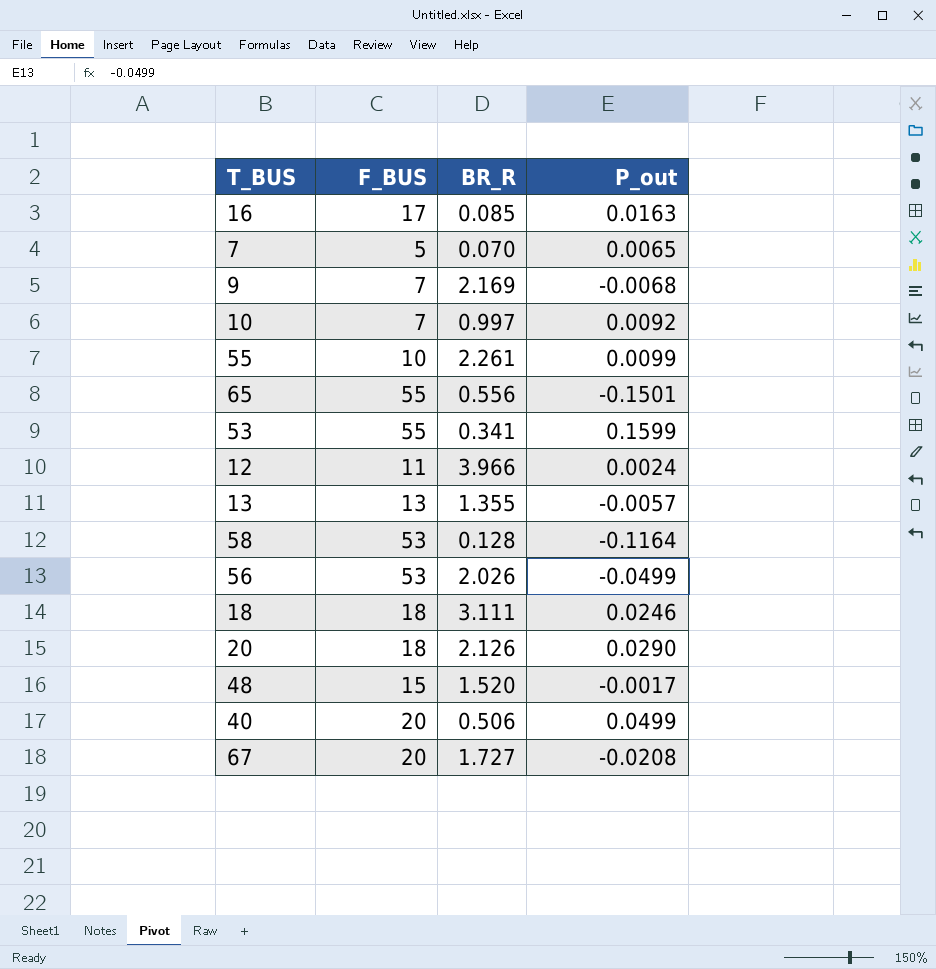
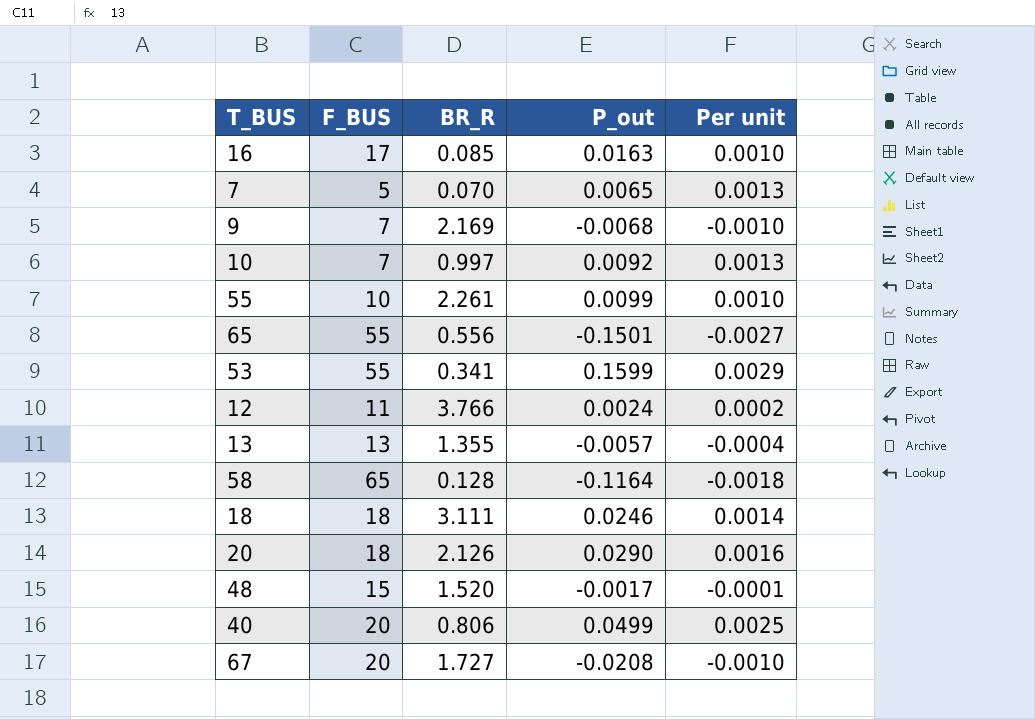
column Per unit | formula: none -> [P_out] / [F_BUS]
row 56: 53 | 2.026 | -0.0499 -> none
12 | BR_R: 3.966 -> 3.766
58 | F_BUS: 53 -> 65
40 | BR_R: 0.506 -> 0.806

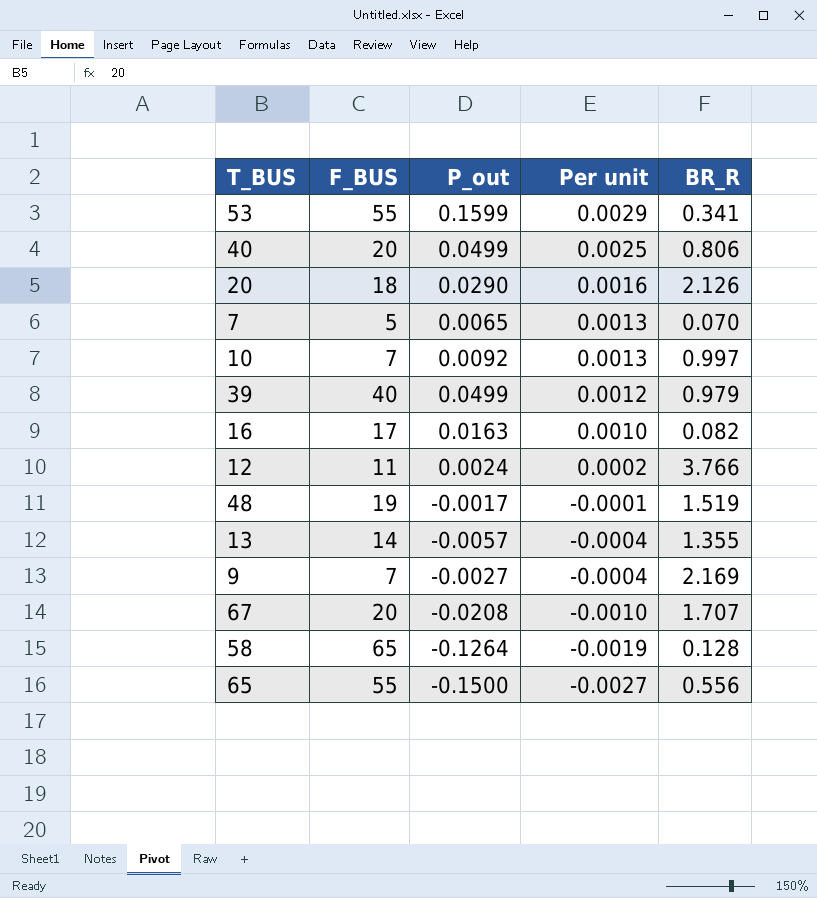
row order: none -> Per unit descending
column BR_R | position: 3 -> 5
row 55: 10 | 2.261 | 0.0099 | 0.0010 -> none
row 18: 18 | 3.111 | 0.0246 | 0.0014 -> none
row 39: none -> 40 | 0.0499 | 0.0012 | 0.979
16 | BR_R: 0.085 -> 0.082
48 | F_BUS: 15 -> 19
48 | BR_R: 1.520 -> 1.519
13 | F_BUS: 13 -> 14
9 | P_out: -0.0068 -> -0.0027
9 | Per unit: -0.0010 -> -0.0004
67 | BR_R: 1.727 -> 1.707
58 | P_out: -0.1164 -> -0.1264
58 | Per unit: -0.0018 -> -0.0019
65 | P_out: -0.1501 -> -0.1500

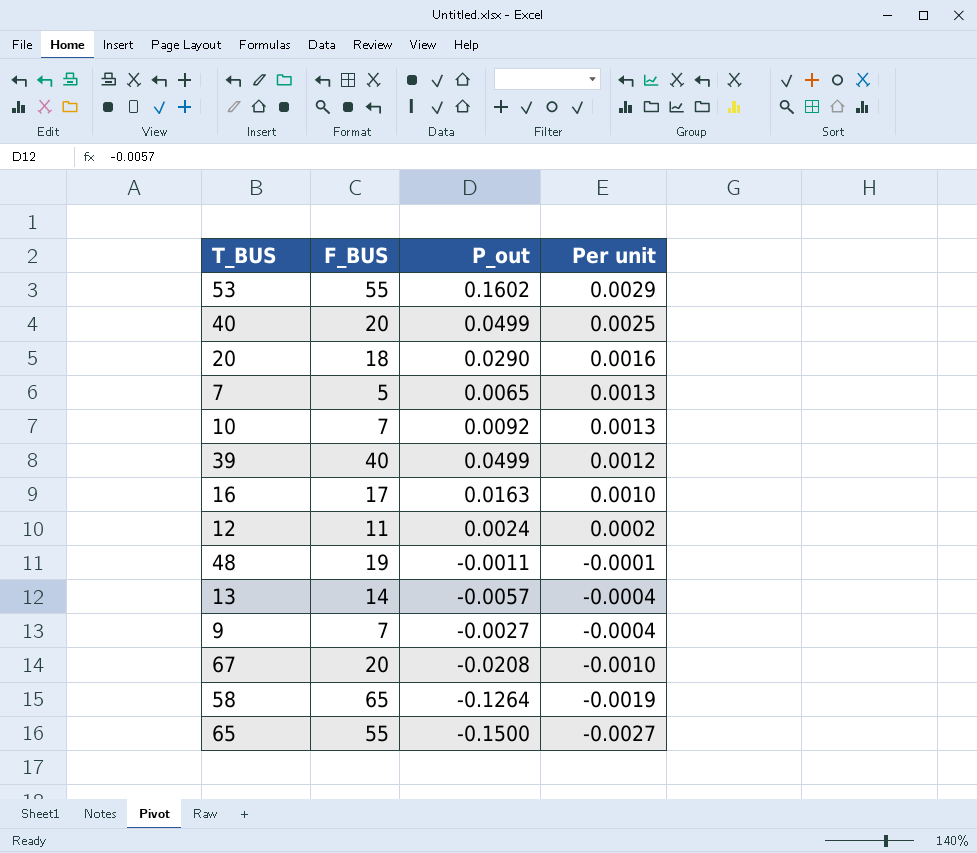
column BR_R | position: 5 -> none
53 | P_out: 0.1599 -> 0.1602
48 | P_out: -0.0017 -> -0.0011

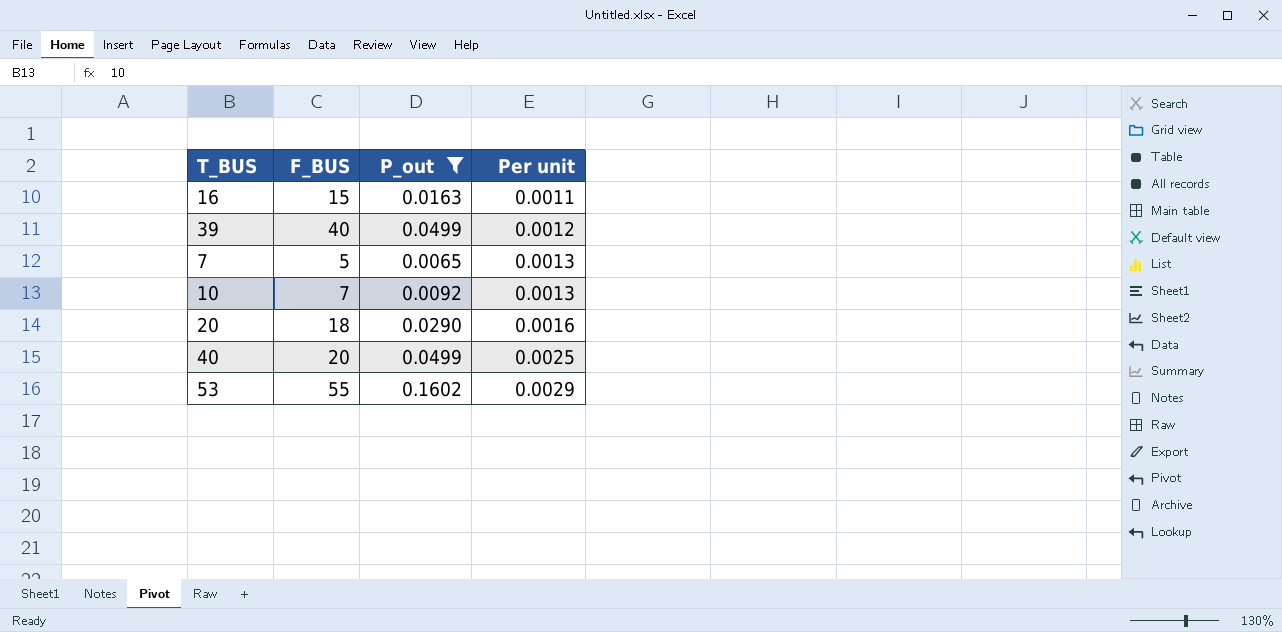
filter: none -> P_out >= 0.0065
row order: Per unit descending -> Per unit ascending
16 | F_BUS: 17 -> 15
16 | Per unit: 0.0010 -> 0.0011

